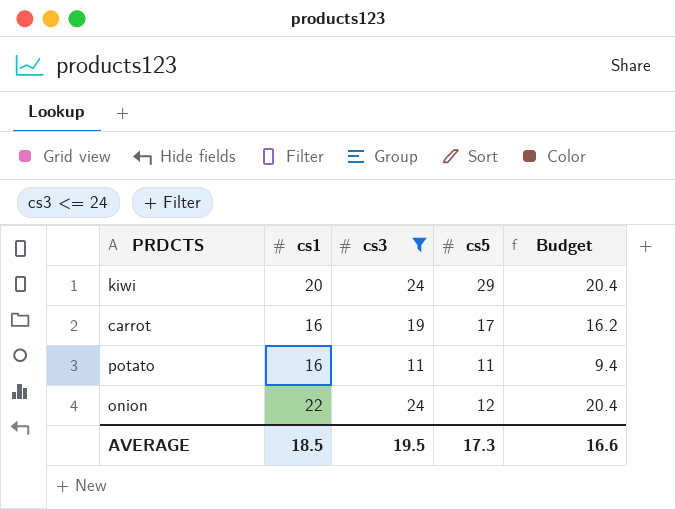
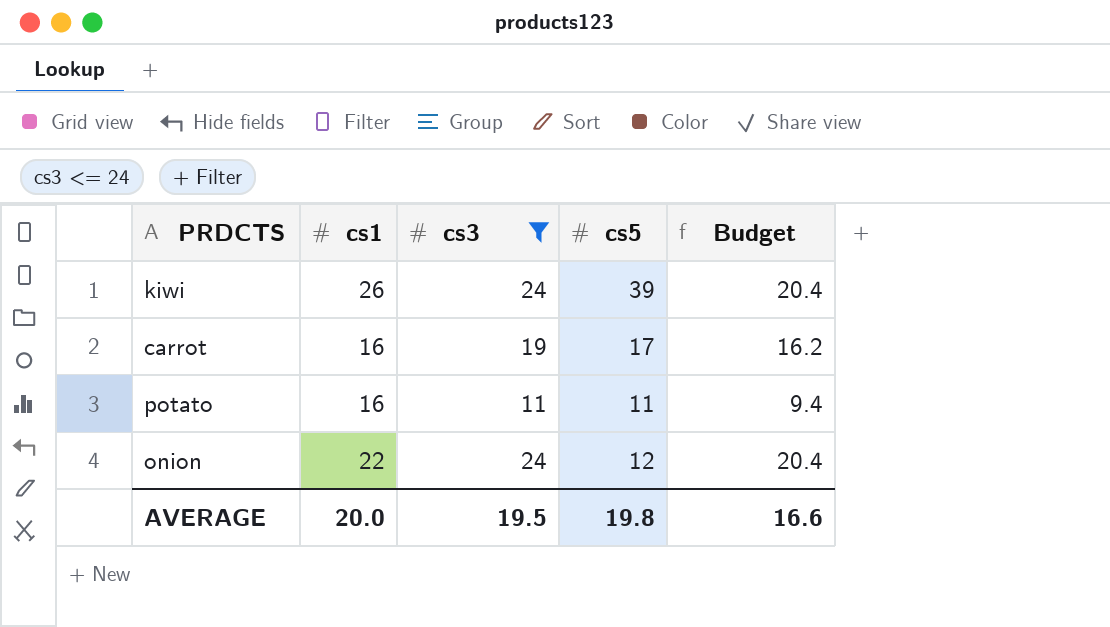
kiwi | cs1: 20 -> 26
kiwi | cs5: 29 -> 39
AVERAGE | cs1: 18.5 -> 20.0
AVERAGE | cs5: 17.3 -> 19.8

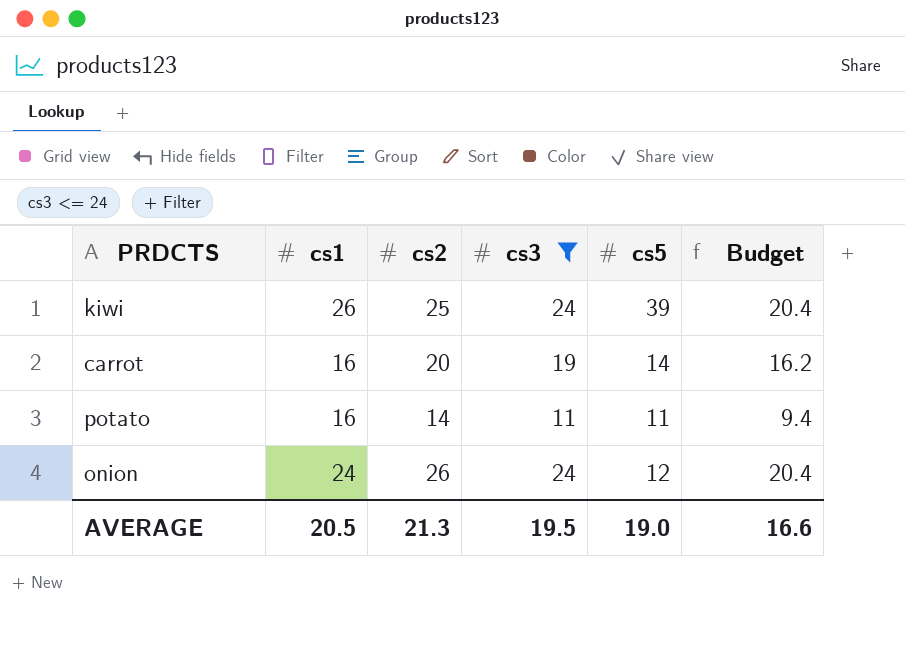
column cs2 | position: none -> 3
carrot | cs5: 17 -> 14
onion | cs1: 22 -> 24
AVERAGE | cs1: 20.0 -> 20.5
AVERAGE | cs5: 19.8 -> 19.0

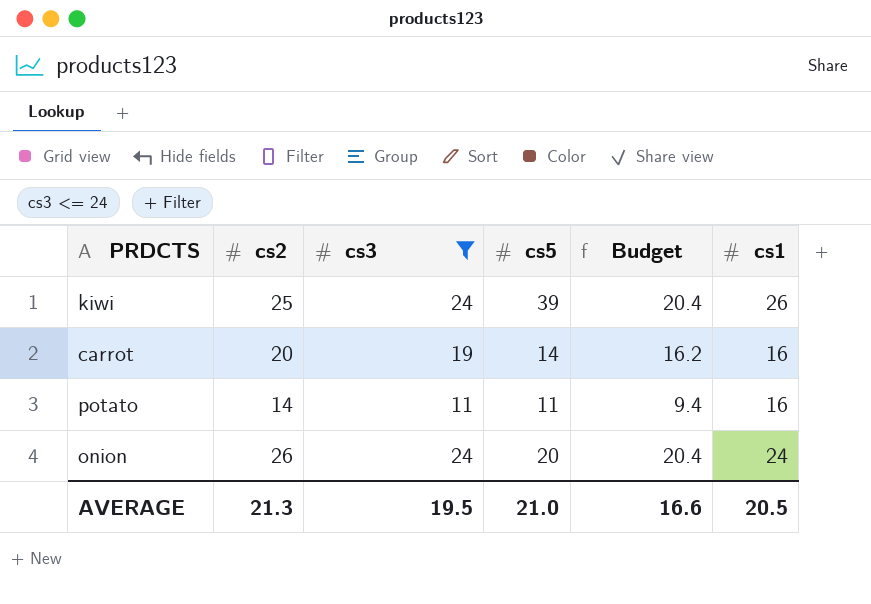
column cs1 | position: 2 -> 6
onion | cs5: 12 -> 20
AVERAGE | cs5: 19.0 -> 21.0

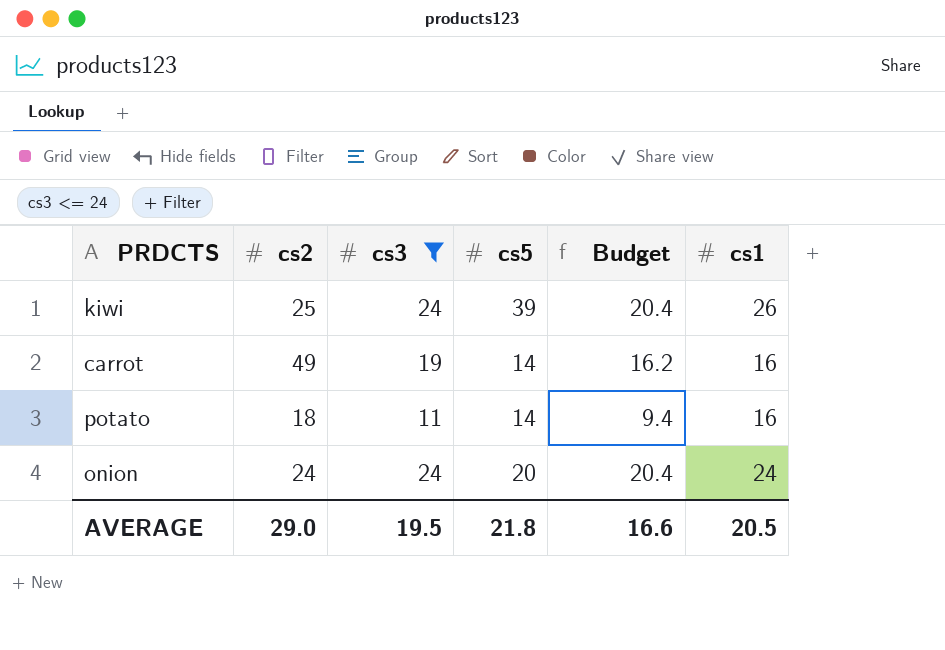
carrot | cs2: 20 -> 49
potato | cs2: 14 -> 18
potato | cs5: 11 -> 14
onion | cs2: 26 -> 24
AVERAGE | cs2: 21.3 -> 29.0
AVERAGE | cs5: 21.0 -> 21.8

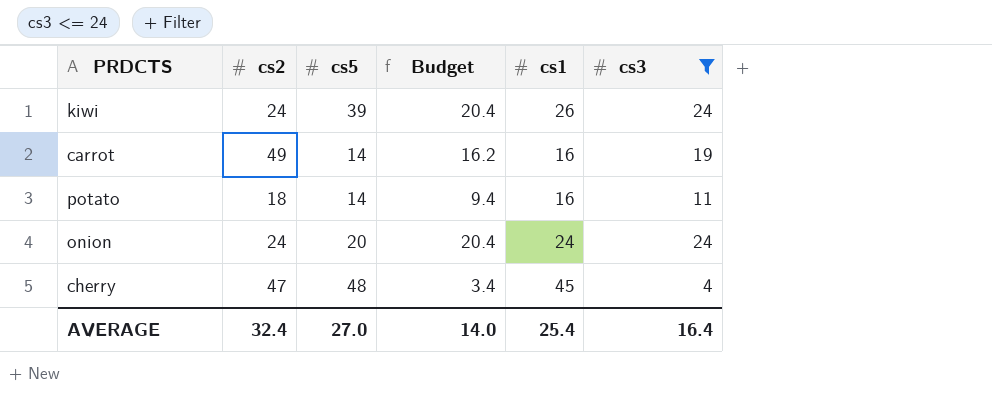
column cs3 | position: 3 -> 6
kiwi | cs2: 25 -> 24
row cherry: none -> 47 | 48 | 3.4 | 45 | 4
AVERAGE | cs2: 29.0 -> 32.4
AVERAGE | cs5: 21.8 -> 27.0
AVERAGE | Budget: 16.6 -> 14.0
AVERAGE | cs1: 20.5 -> 25.4
AVERAGE | cs3: 19.5 -> 16.4

